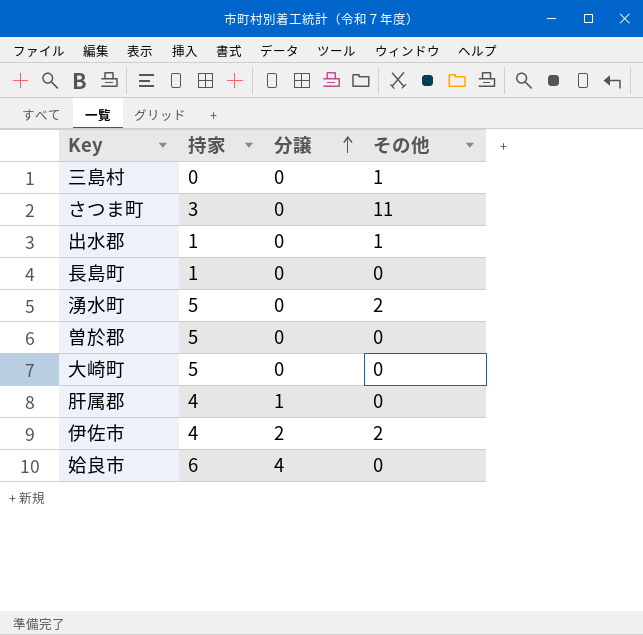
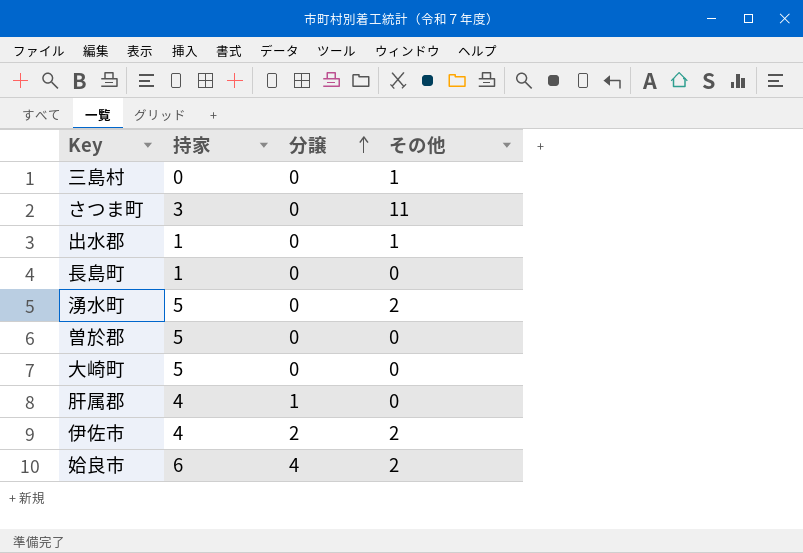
姶良市 | その他: 0 -> 2

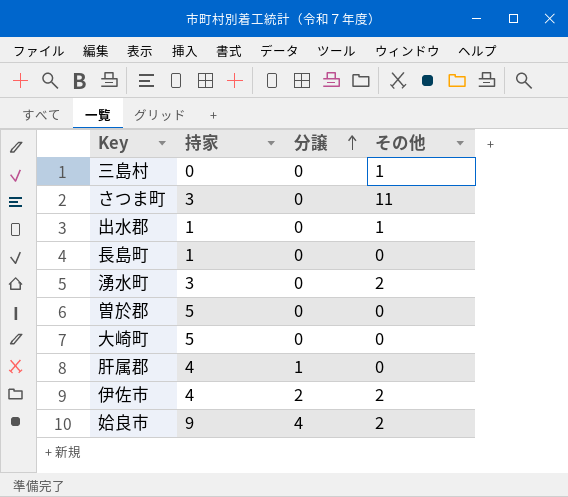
湧水町 | 持家: 5 -> 3
姶良市 | 持家: 6 -> 9

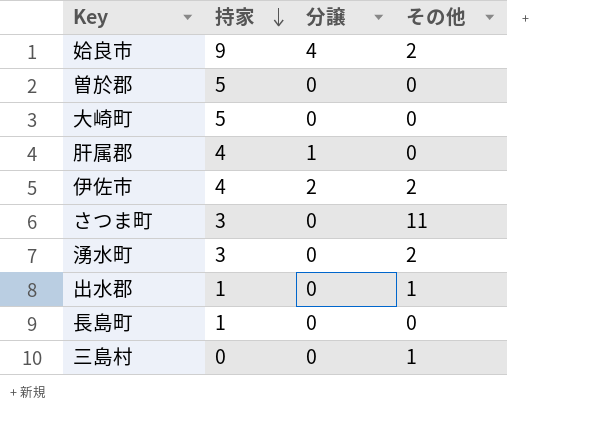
row order: 分譲 ascending -> 持家 descending

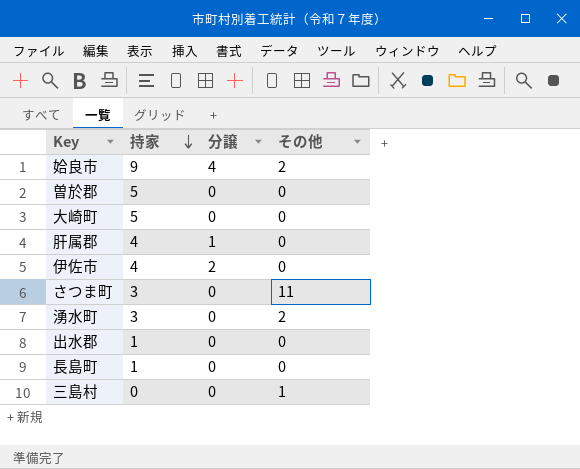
伊佐市 | その他: 2 -> 0
出水郡 | その他: 1 -> 0

